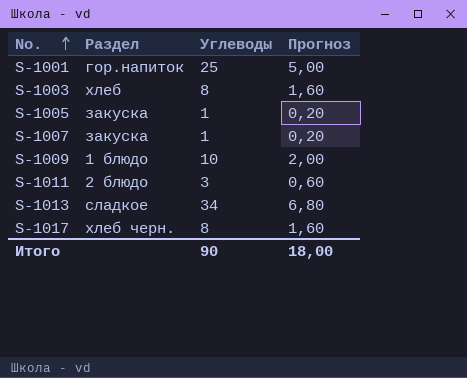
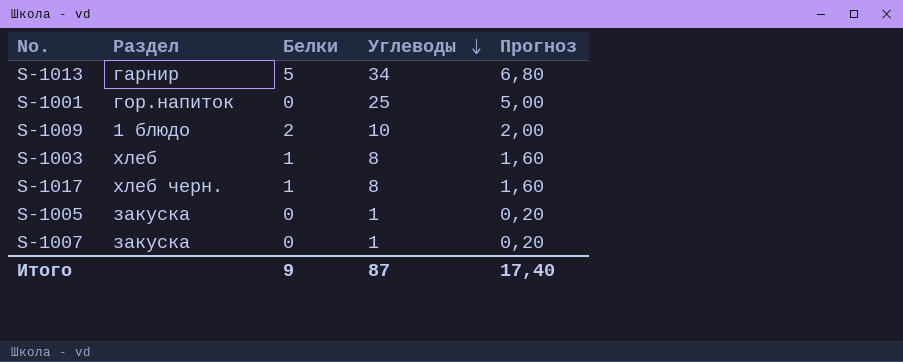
row order: No. ascending -> Углеводы descending
column Белки | position: none -> 3
row S-1011: 2 блюдо | 3 | 0,60 -> none
S-1013 | Раздел: сладкое -> гарнир
Итого | Углеводы: 90 -> 87
Итого | Прогноз: 18,00 -> 17,40

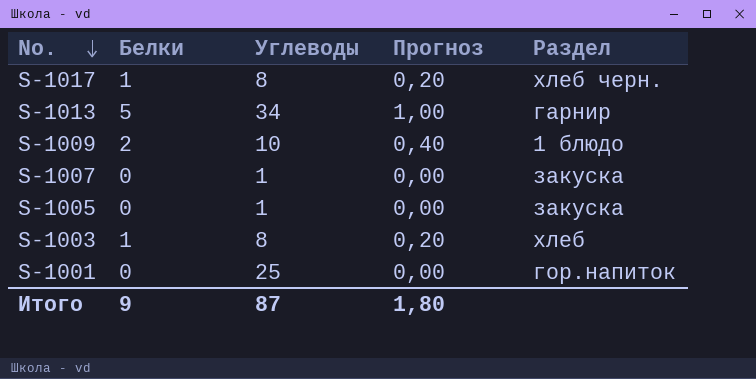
row order: Углеводы descending -> No. descending
column Прогноз | formula: [Углеводы] * 0,2 -> [Белки] * 0,2
column Раздел | position: 2 -> 5
Итого | Прогноз: 17,40 -> 1,80

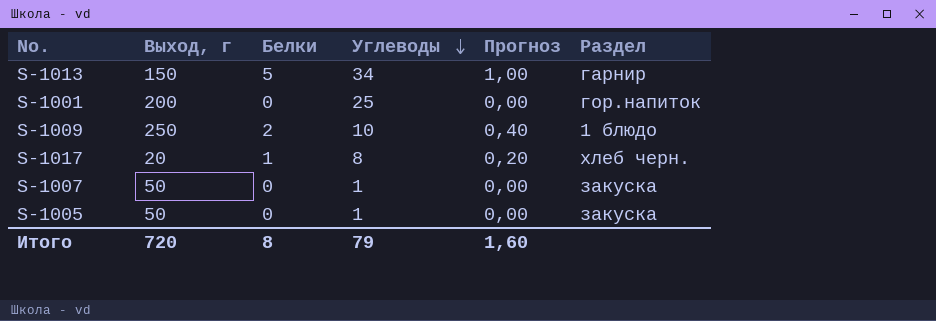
row order: No. descending -> Углеводы descending
column Выход, г | position: none -> 2
row S-1003: 1 | 8 | 0,20 | хлеб -> none
Итого | Белки: 9 -> 8
Итого | Углеводы: 87 -> 79
Итого | Прогноз: 1,80 -> 1,60

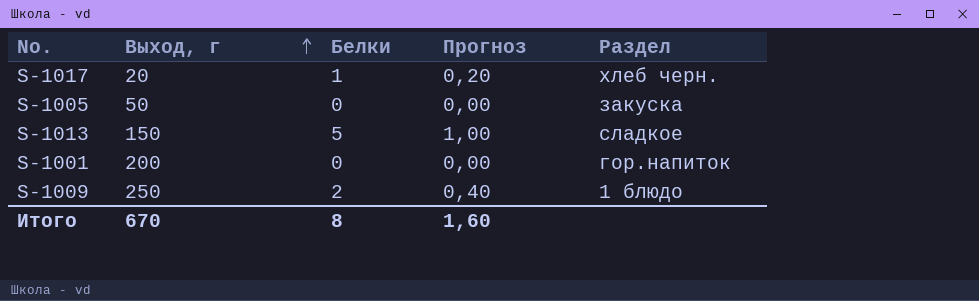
row order: Углеводы descending -> Выход, г ascending
column Углеводы | position: 4 -> none
row S-1007: 50 | 0 | 1 | 0,00 | закуска -> none
S-1013 | Раздел: гарнир -> сладкое
Итого | Выход, г: 720 -> 670

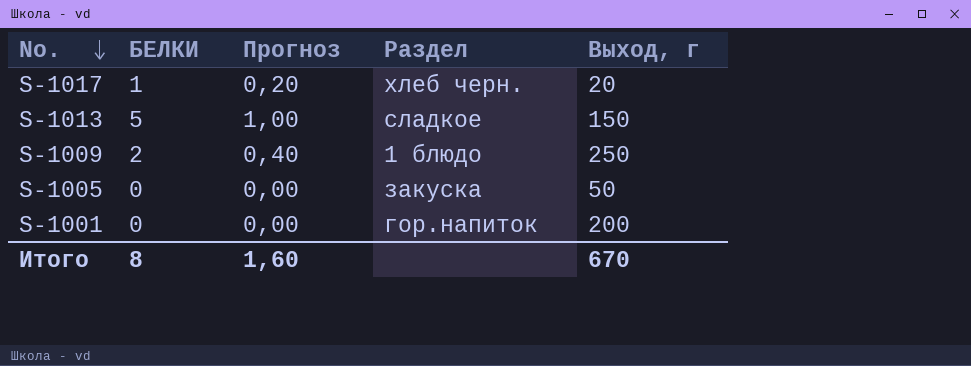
row order: Выход, г ascending -> No. descending
column name: Белки -> БЕЛКИ
column Выход, г | position: 2 -> 5

